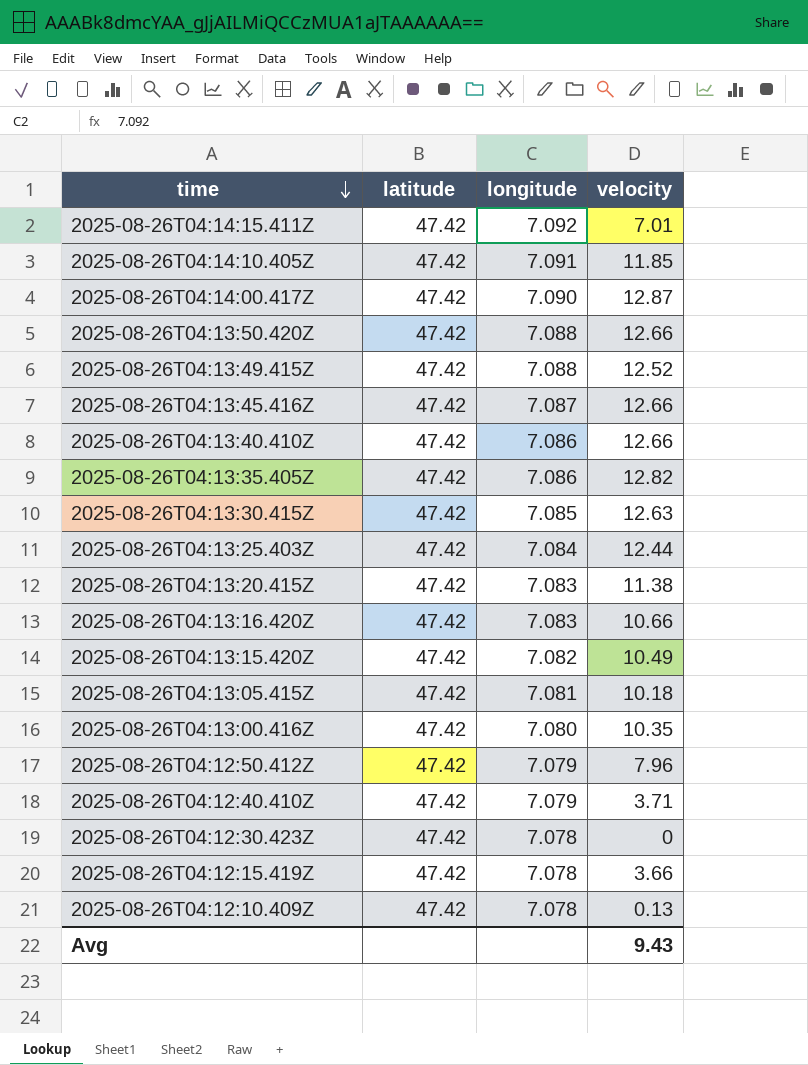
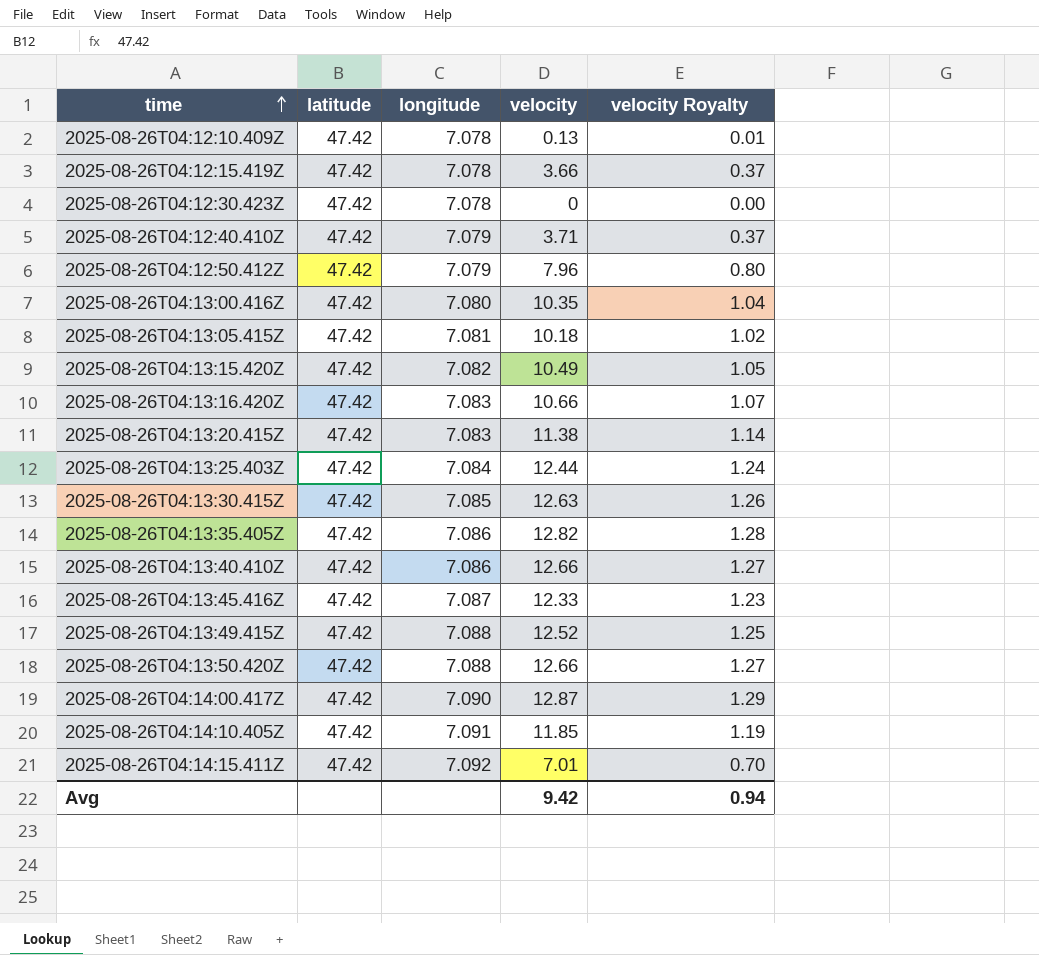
row order: time descending -> time ascending
column velocity Royalty | formula: none -> [velocity] * 0.1
2025-08-26T04:13:45.416Z | velocity: 12.66 -> 12.33
Avg | velocity: 9.43 -> 9.42

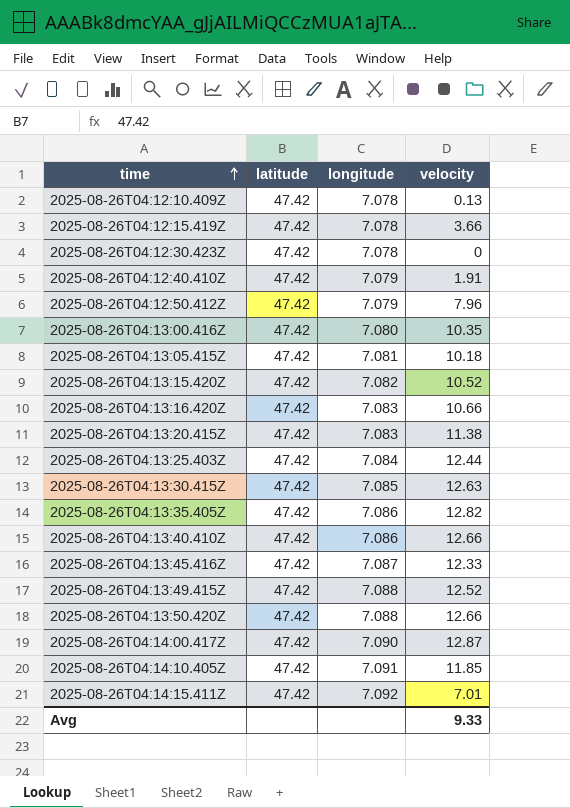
column velocity Royalty | formula: [velocity] * 0.1 -> none
2025-08-26T04:12:40.410Z | velocity: 3.71 -> 1.91
2025-08-26T04:13:15.420Z | velocity: 10.49 -> 10.52
Avg | velocity: 9.42 -> 9.33

